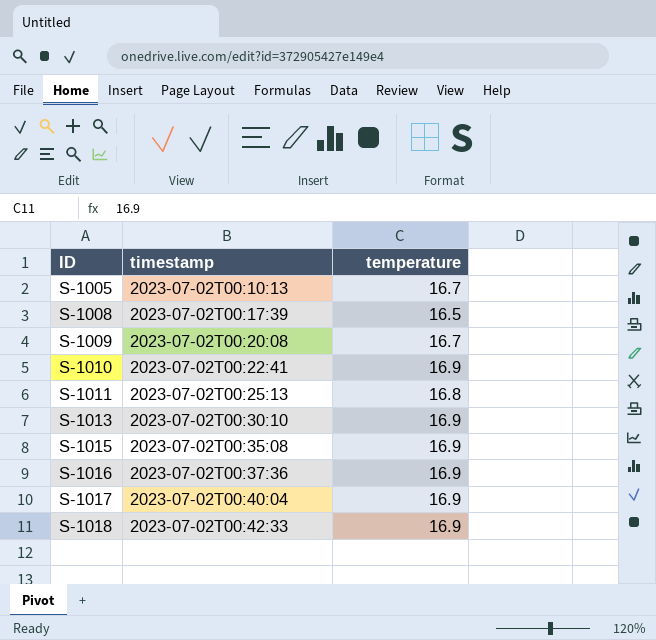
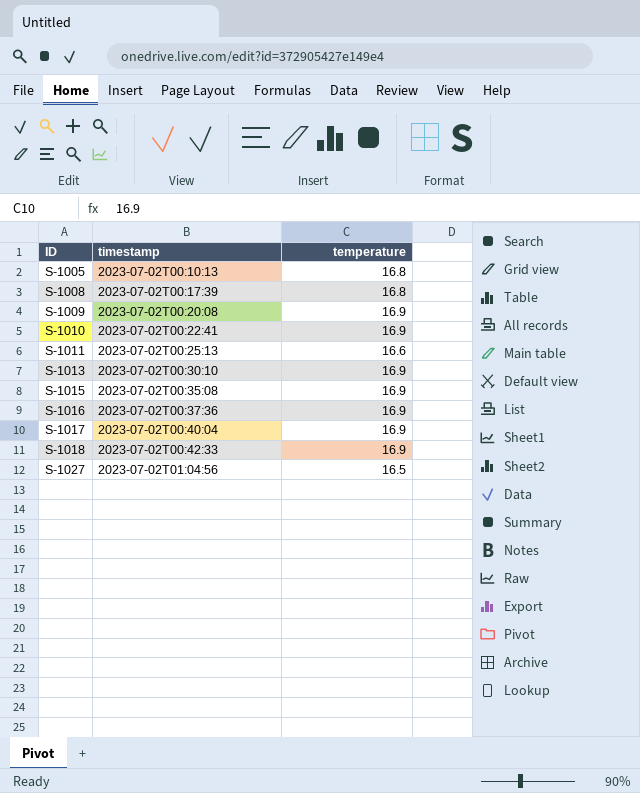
S-1005 | temperature: 16.7 -> 16.8
S-1008 | temperature: 16.5 -> 16.8
S-1009 | temperature: 16.7 -> 16.9
S-1011 | temperature: 16.8 -> 16.6
row S-1027: none -> 2023-07-02T01:04:56 | 16.5

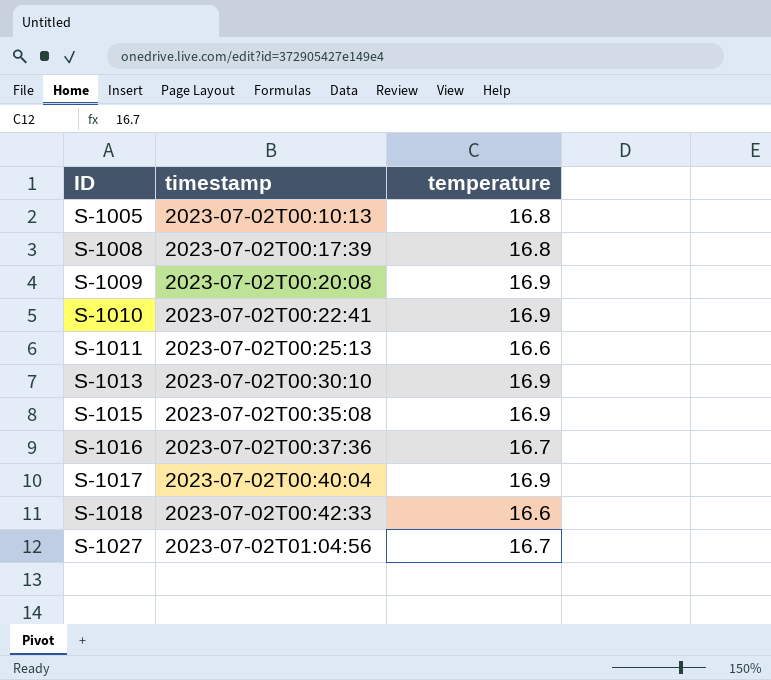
S-1016 | temperature: 16.9 -> 16.7
S-1018 | temperature: 16.9 -> 16.6
S-1027 | temperature: 16.5 -> 16.7

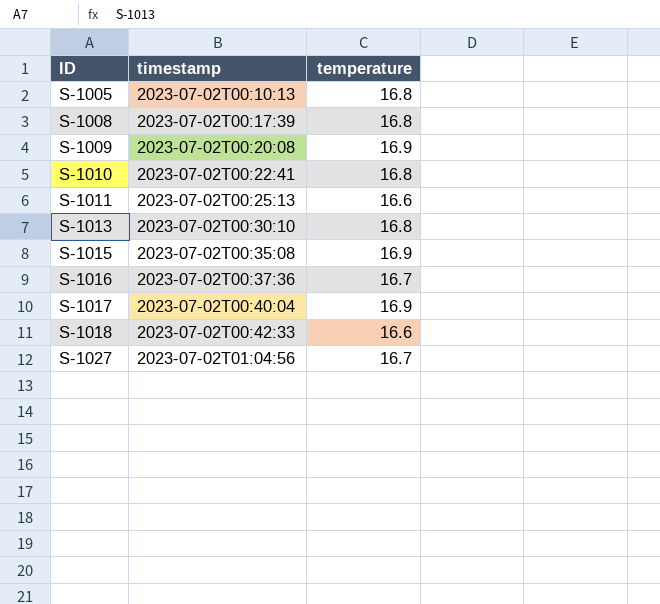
S-1010 | temperature: 16.9 -> 16.8
S-1013 | temperature: 16.9 -> 16.8

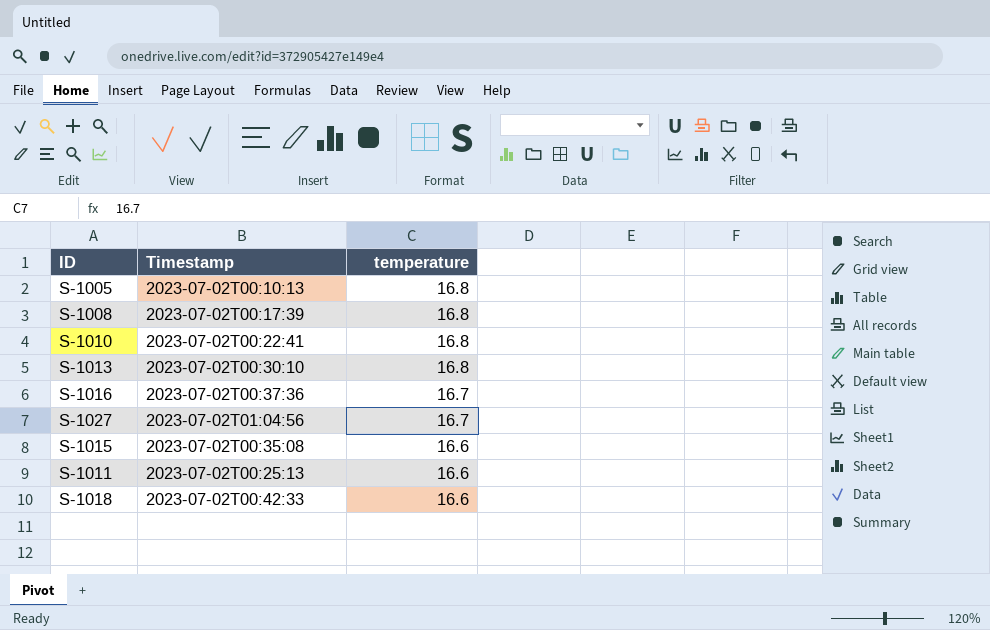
row order: ID ascending -> temperature descending
column name: timestamp -> Timestamp
row S-1009: 2023-07-02T00:20:08 | 16.9 -> none
row S-1017: 2023-07-02T00:40:04 | 16.9 -> none
S-1015 | temperature: 16.9 -> 16.6

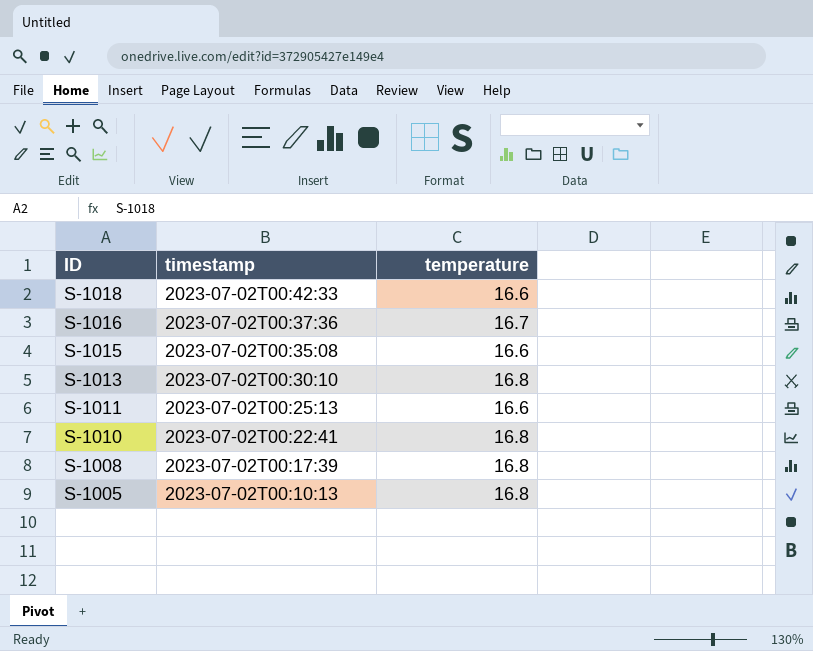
row order: temperature descending -> ID descending
column name: Timestamp -> timestamp
row S-1027: 2023-07-02T01:04:56 | 16.7 -> none

